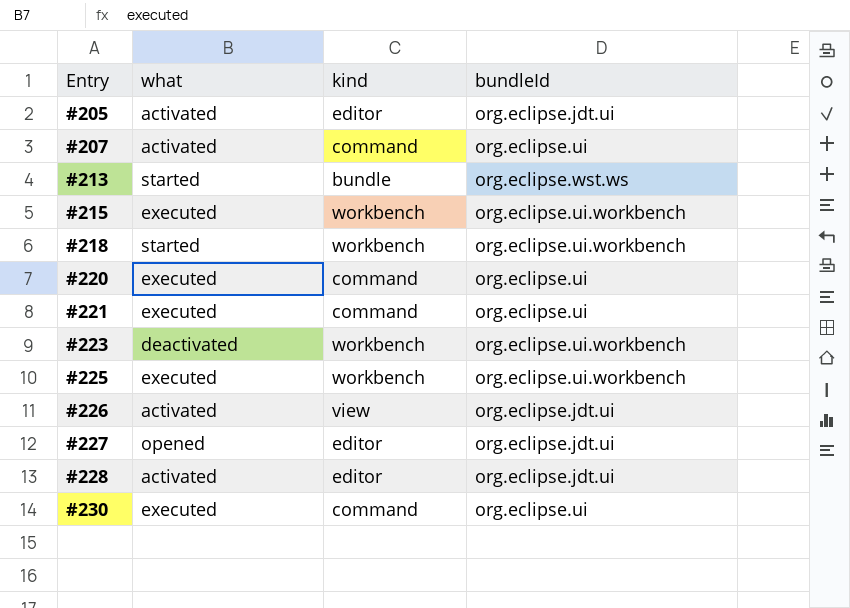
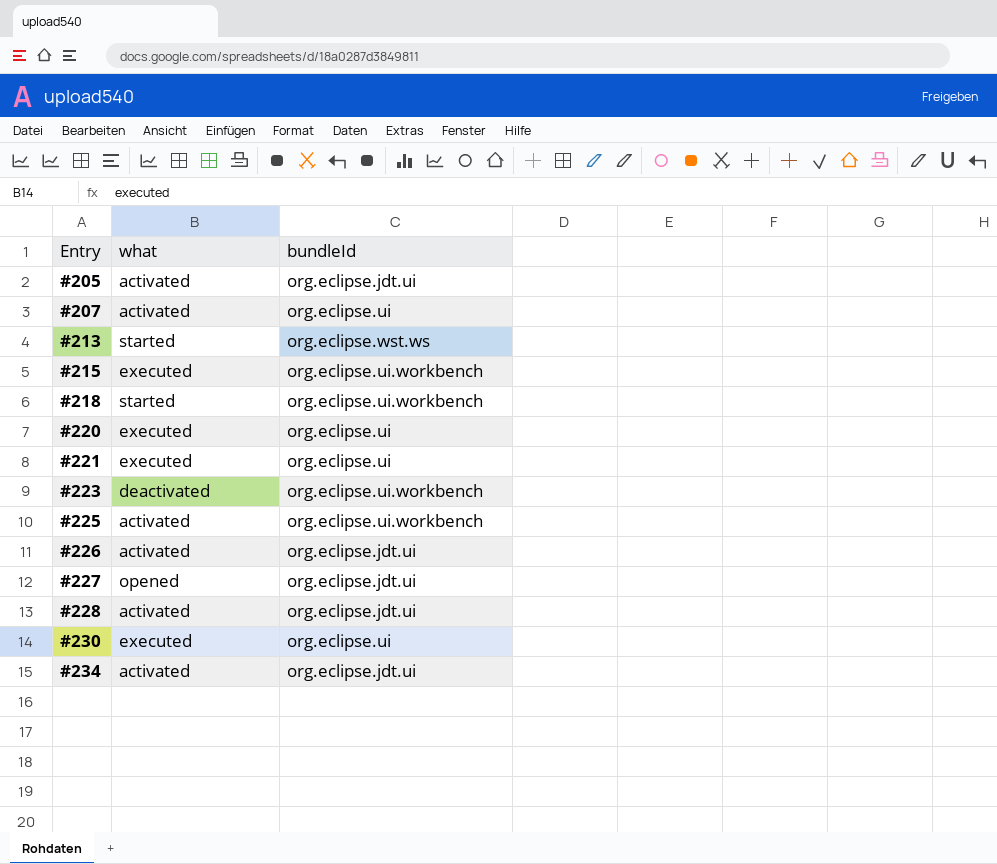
column kind | position: 3 -> none
#225 | what: executed -> activated
row #234: none -> activated | org.eclipse.jdt.ui

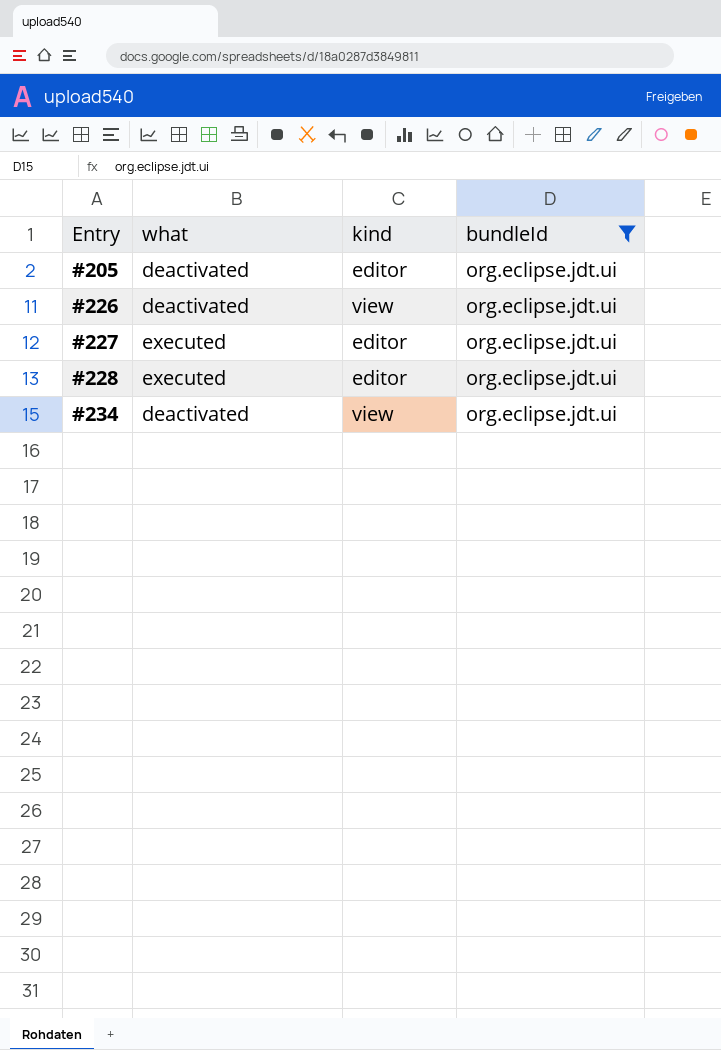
filter: none -> bundleId = org.eclipse.jdt.ui
column kind | position: none -> 3
#205 | what: activated -> deactivated
#226 | what: activated -> deactivated
#227 | what: opened -> executed
#228 | what: activated -> executed
#234 | what: activated -> deactivated

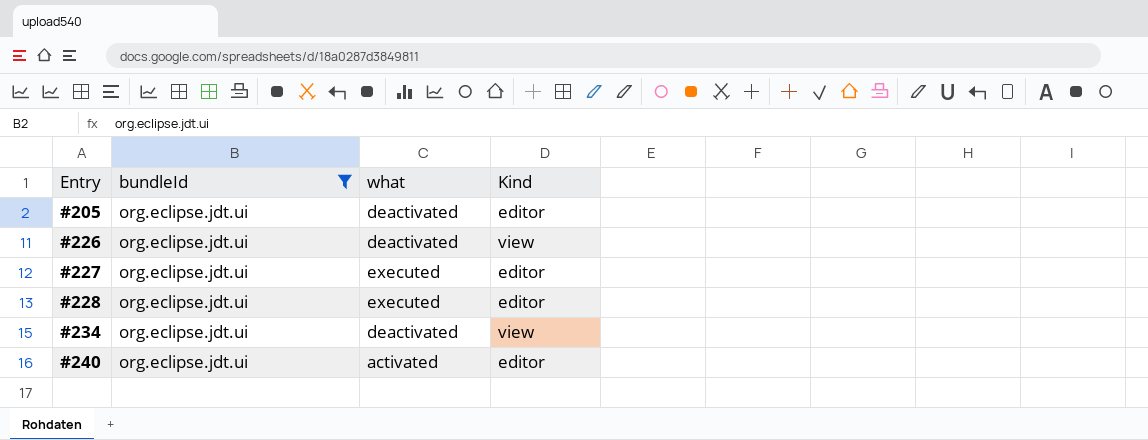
column bundleId | position: 4 -> 2
column name: kind -> Kind
row #240: none -> org.eclipse.jdt.ui | activated | editor

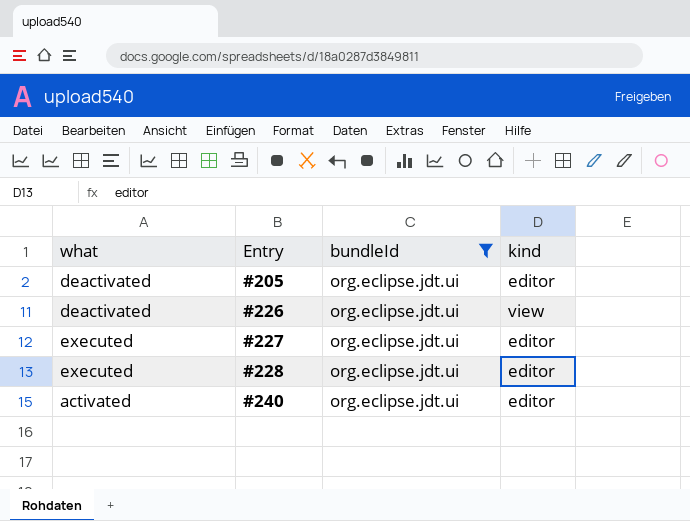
column what | position: 3 -> 1
column name: Kind -> kind
row #234: org.eclipse.jdt.ui | deactivated | view -> none

